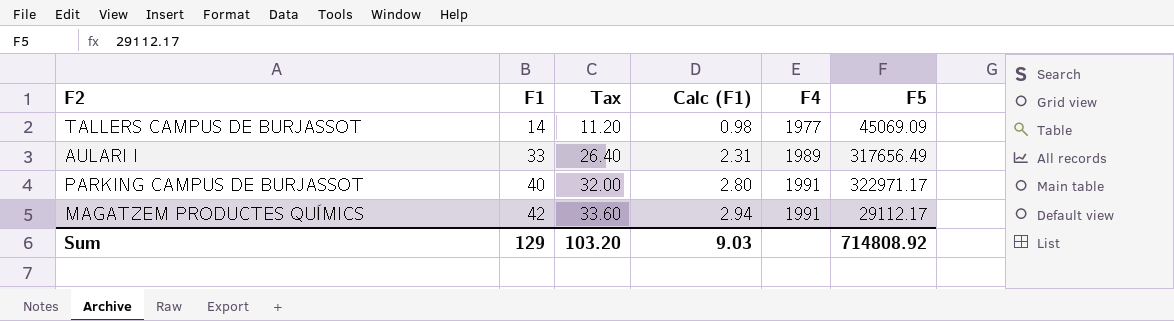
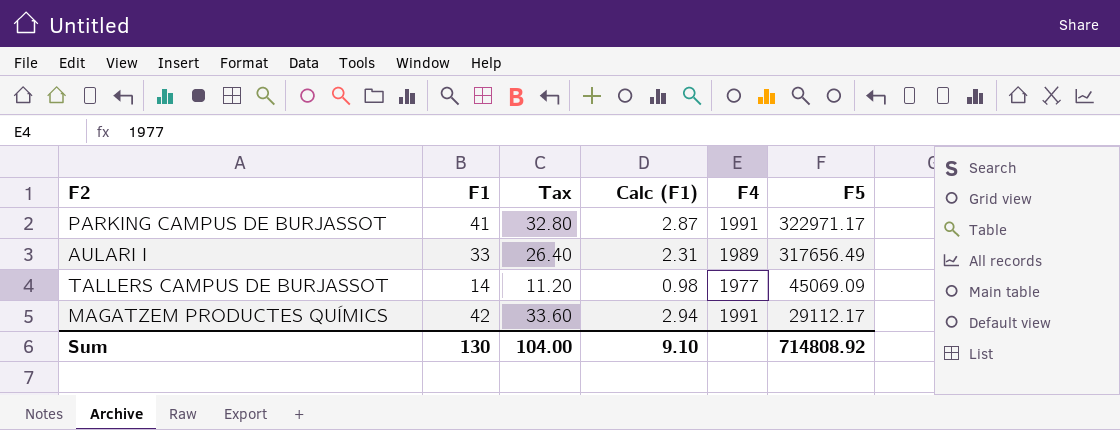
row order: F1 ascending -> F5 descending
PARKING CAMPUS DE BURJASSOT | F1: 40 -> 41
PARKING CAMPUS DE BURJASSOT | Tax: 32.00 -> 32.80
PARKING CAMPUS DE BURJASSOT | Calc (F1): 2.80 -> 2.87
Sum | F1: 129 -> 130
Sum | Tax: 103.20 -> 104.00
Sum | Calc (F1): 9.03 -> 9.10

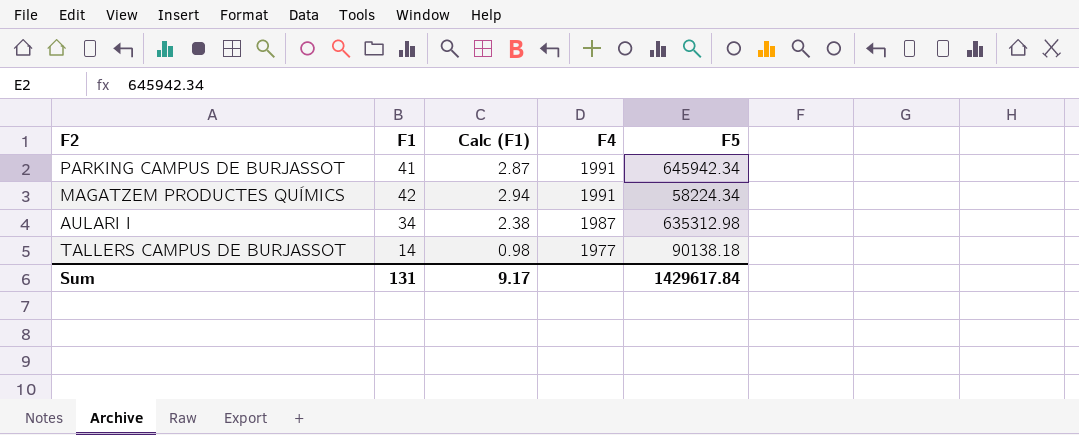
row order: F5 descending -> F4 descending
column Tax | formula: [F1] * 0.8 -> none
PARKING CAMPUS DE BURJASSOT | F5: 322971.17 -> 645942.34
MAGATZEM PRODUCTES QUÍMICS | F5: 29112.17 -> 58224.34
AULARI I | F1: 33 -> 34
AULARI I | Calc (F1): 2.31 -> 2.38
AULARI I | F4: 1989 -> 1987
AULARI I | F5: 317656.49 -> 635312.98
TALLERS CAMPUS DE BURJASSOT | F5: 45069.09 -> 90138.18
Sum | F1: 130 -> 131
Sum | Calc (F1): 9.10 -> 9.17
Sum | F5: 714808.92 -> 1429617.84

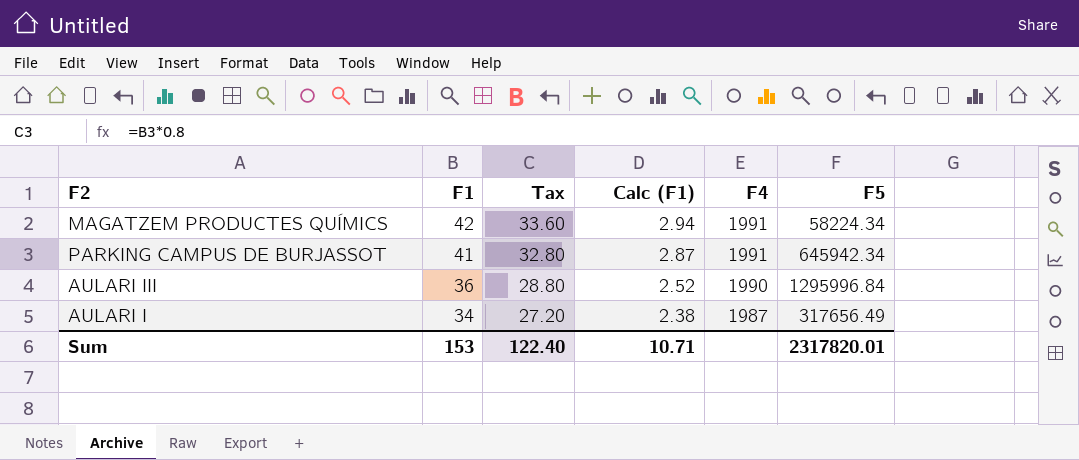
row order: F4 descending -> F1 descending
column Tax | formula: none -> [F1] * 0.8
row TALLERS CAMPUS DE BURJASSOT: 14 | 0.98 | 1977 | 90138.18 -> none
row AULARI III: none -> 36 | 28.80 | 2.52 | 1990 | 1295996.84
AULARI I | F5: 635312.98 -> 317656.49
Sum | F1: 131 -> 153
Sum | Calc (F1): 9.17 -> 10.71
Sum | F5: 1429617.84 -> 2317820.01

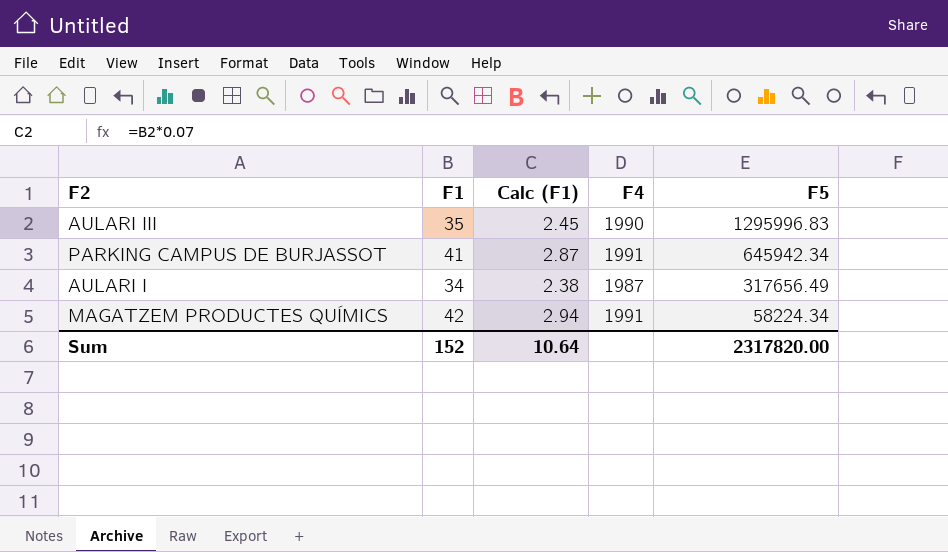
row order: F1 descending -> F5 descending
column Tax | formula: [F1] * 0.8 -> none
AULARI III | F1: 36 -> 35
AULARI III | Calc (F1): 2.52 -> 2.45
AULARI III | F5: 1295996.84 -> 1295996.83
Sum | F1: 153 -> 152
Sum | Calc (F1): 10.71 -> 10.64
Sum | F5: 2317820.01 -> 2317820.00

